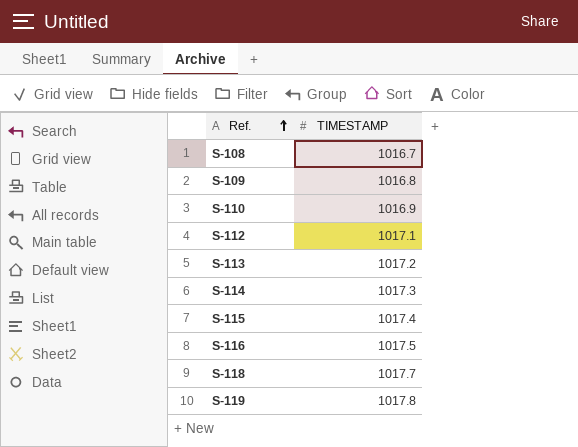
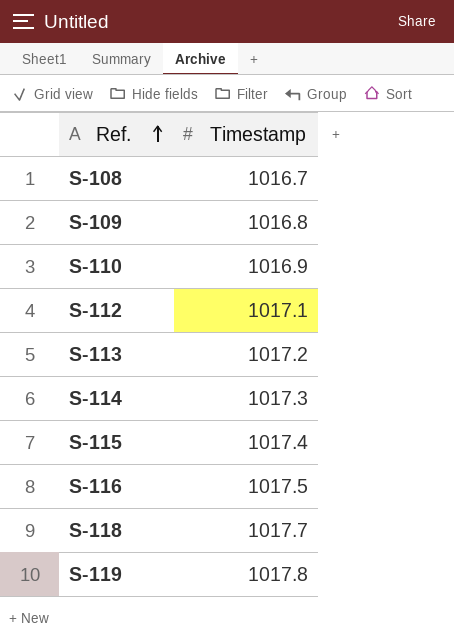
column name: TIMESTAMP -> Timestamp

